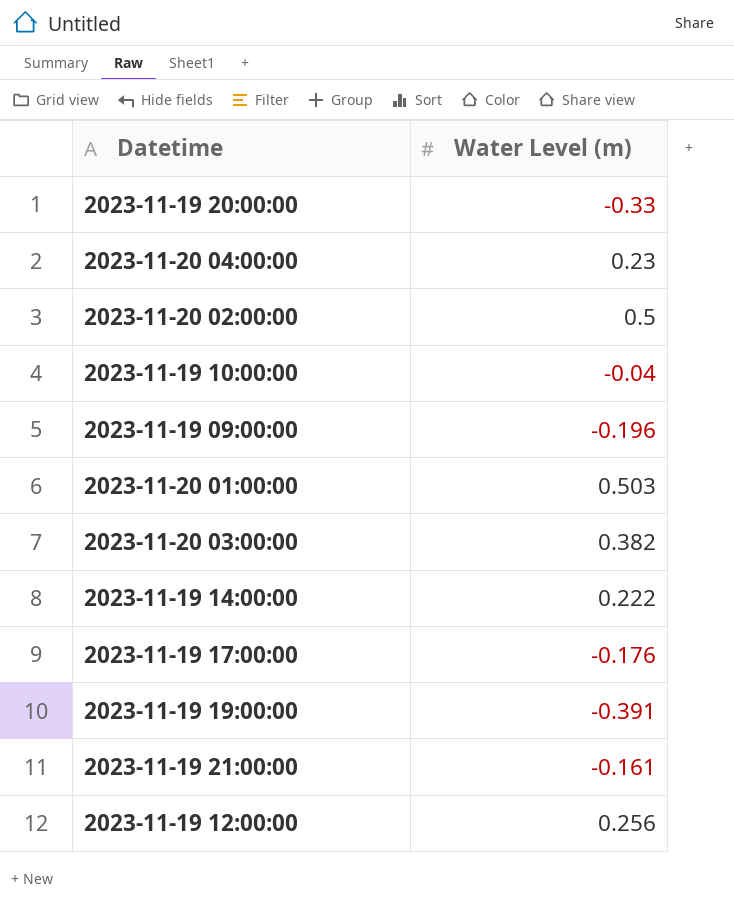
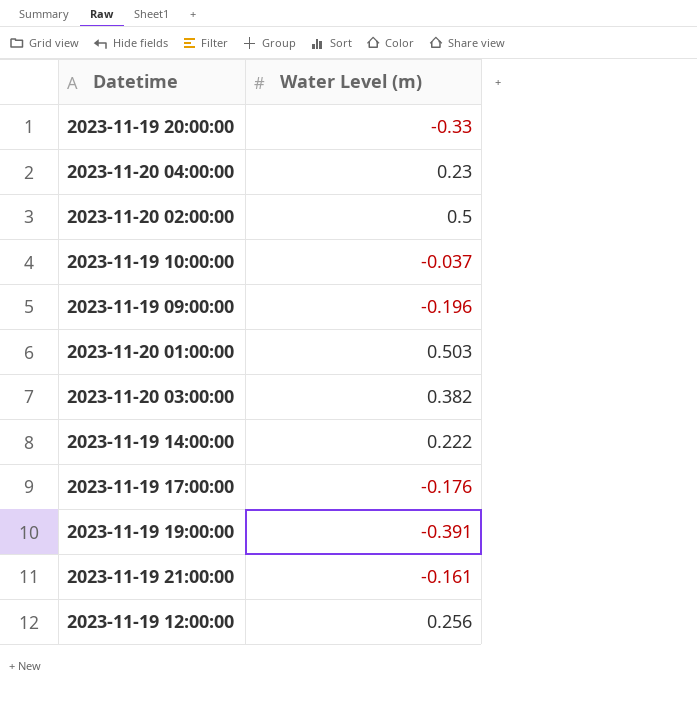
2023-11-19 10:00:00 | Water Level (m): -0.04 -> -0.037

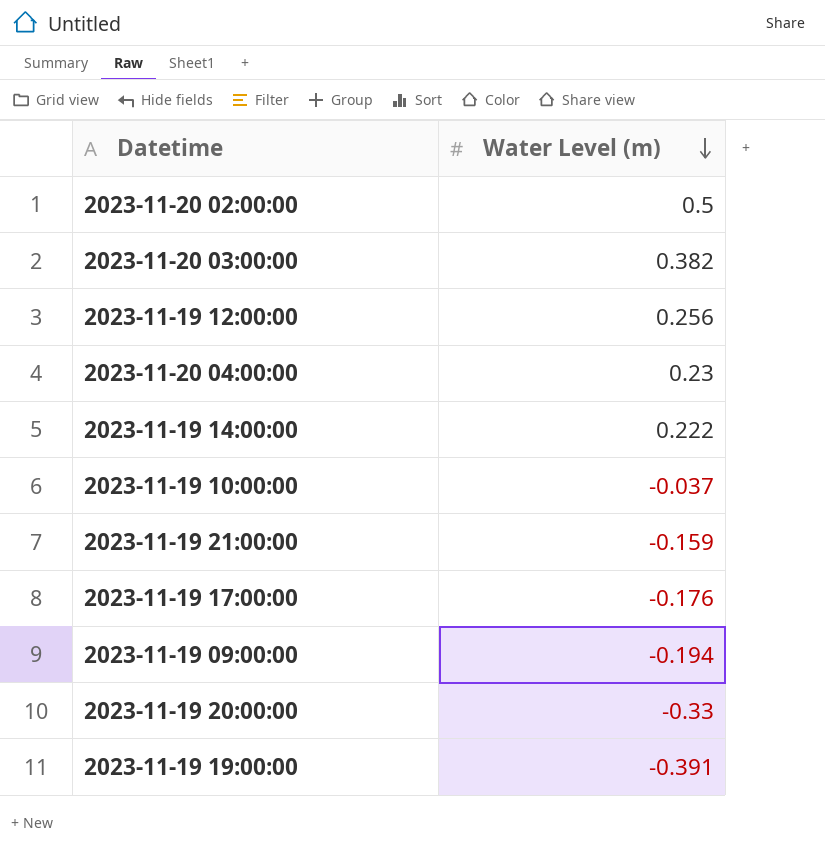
row order: none -> Water Level (m) descending
row 2023-11-20 01:00:00: 0.503 -> none
2023-11-19 21:00:00 | Water Level (m): -0.161 -> -0.159
2023-11-19 09:00:00 | Water Level (m): -0.196 -> -0.194

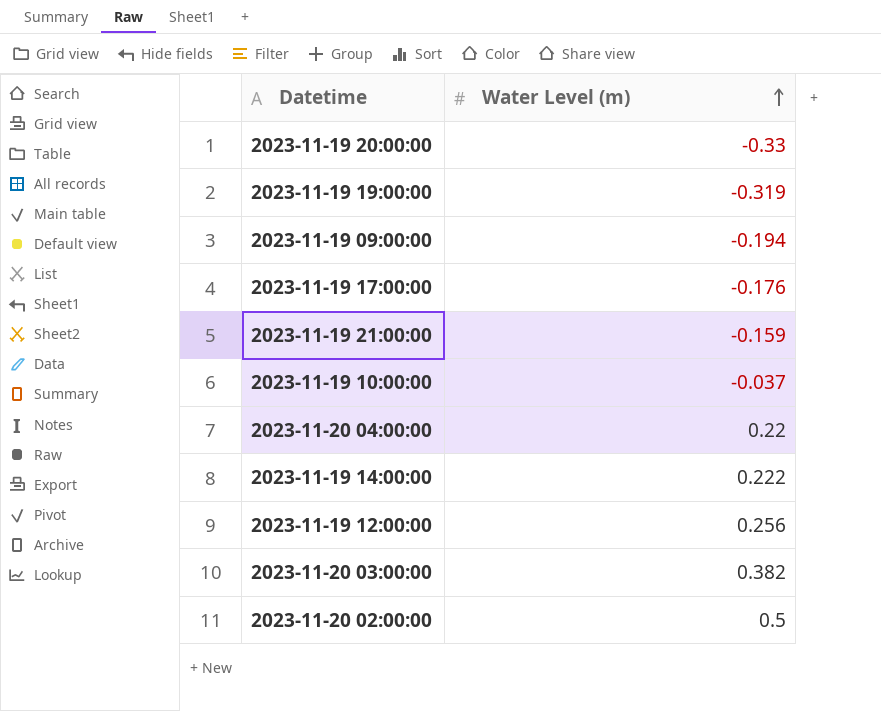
row order: Water Level (m) descending -> Water Level (m) ascending
2023-11-19 19:00:00 | Water Level (m): -0.391 -> -0.319
2023-11-20 04:00:00 | Water Level (m): 0.23 -> 0.22

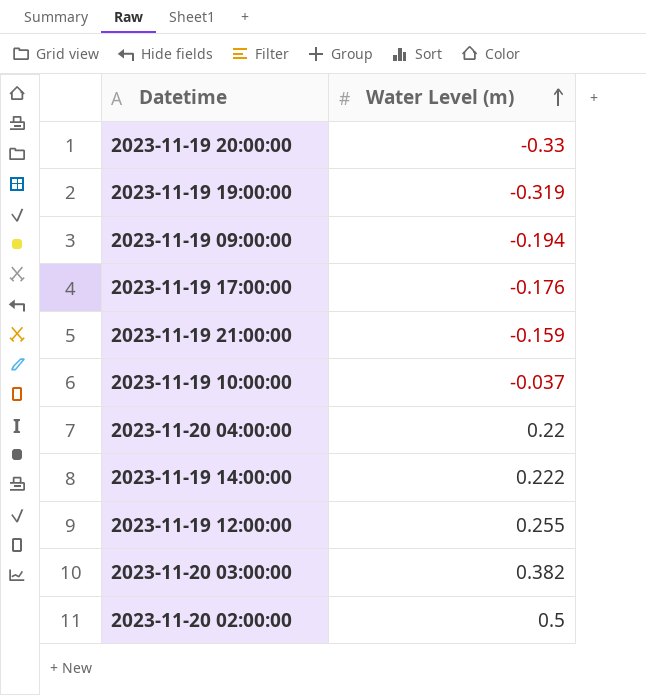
2023-11-19 12:00:00 | Water Level (m): 0.256 -> 0.255

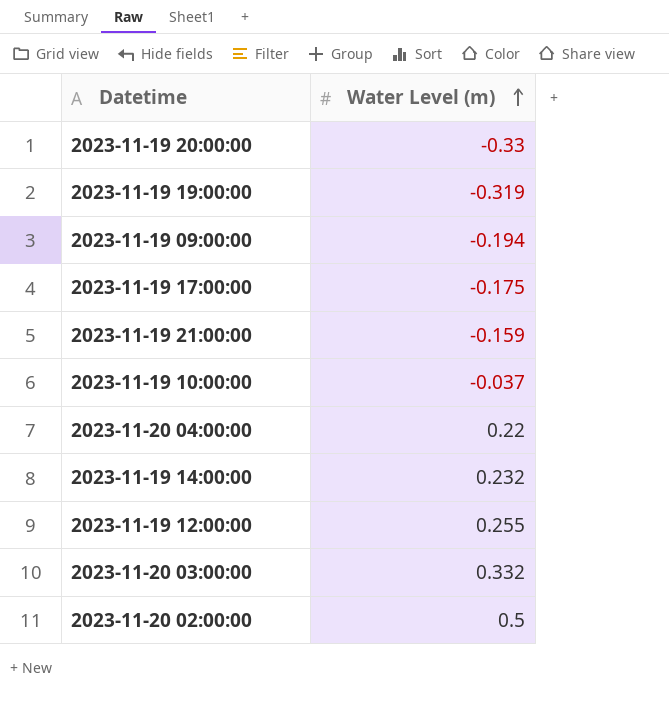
2023-11-19 17:00:00 | Water Level (m): -0.176 -> -0.175
2023-11-19 14:00:00 | Water Level (m): 0.222 -> 0.232
2023-11-20 03:00:00 | Water Level (m): 0.382 -> 0.332

